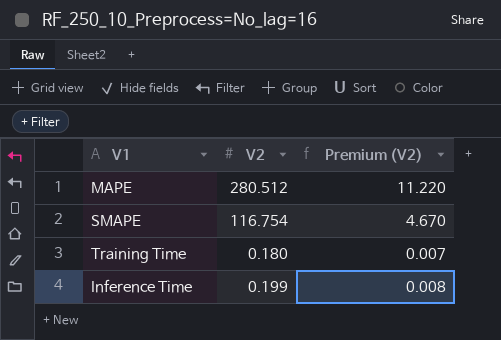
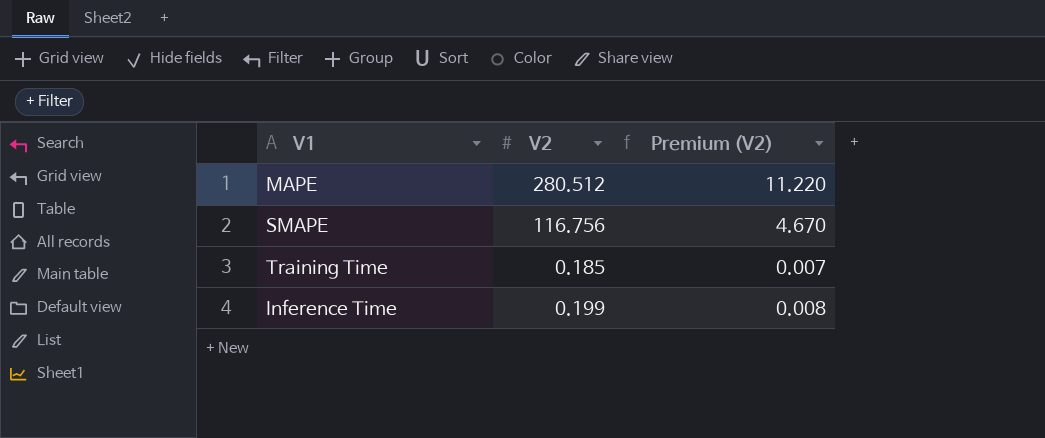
SMAPE | V2: 116.754 -> 116.756
Training Time | V2: 0.180 -> 0.185

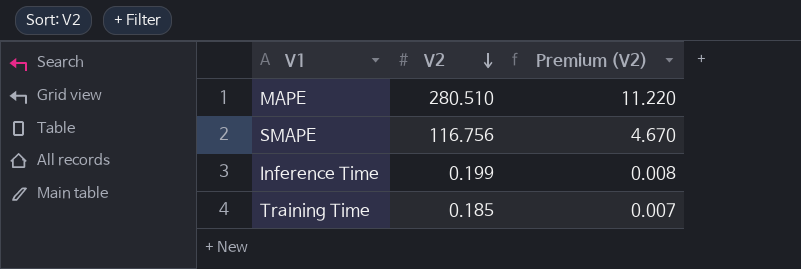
row order: none -> V2 descending
MAPE | V2: 280.512 -> 280.510

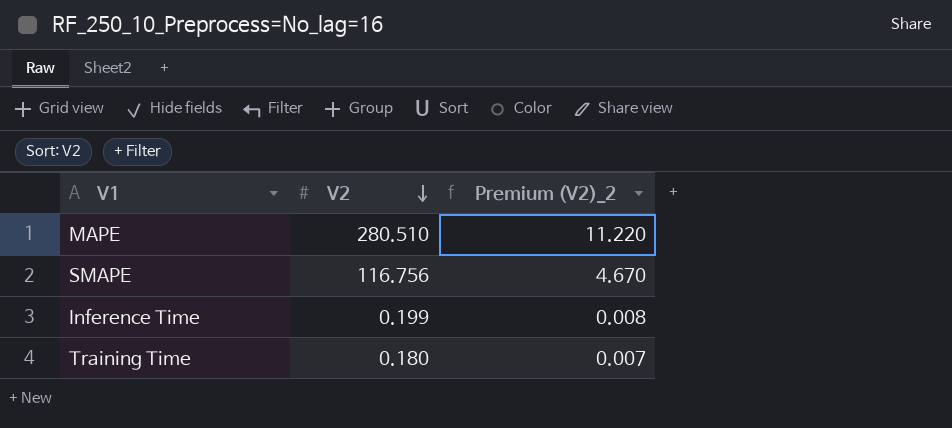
column name: Premium (V2) -> Premium (V2)_2
Training Time | V2: 0.185 -> 0.180

